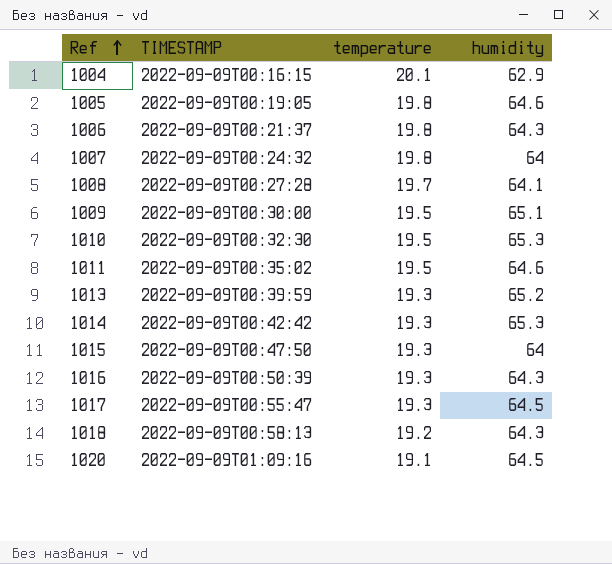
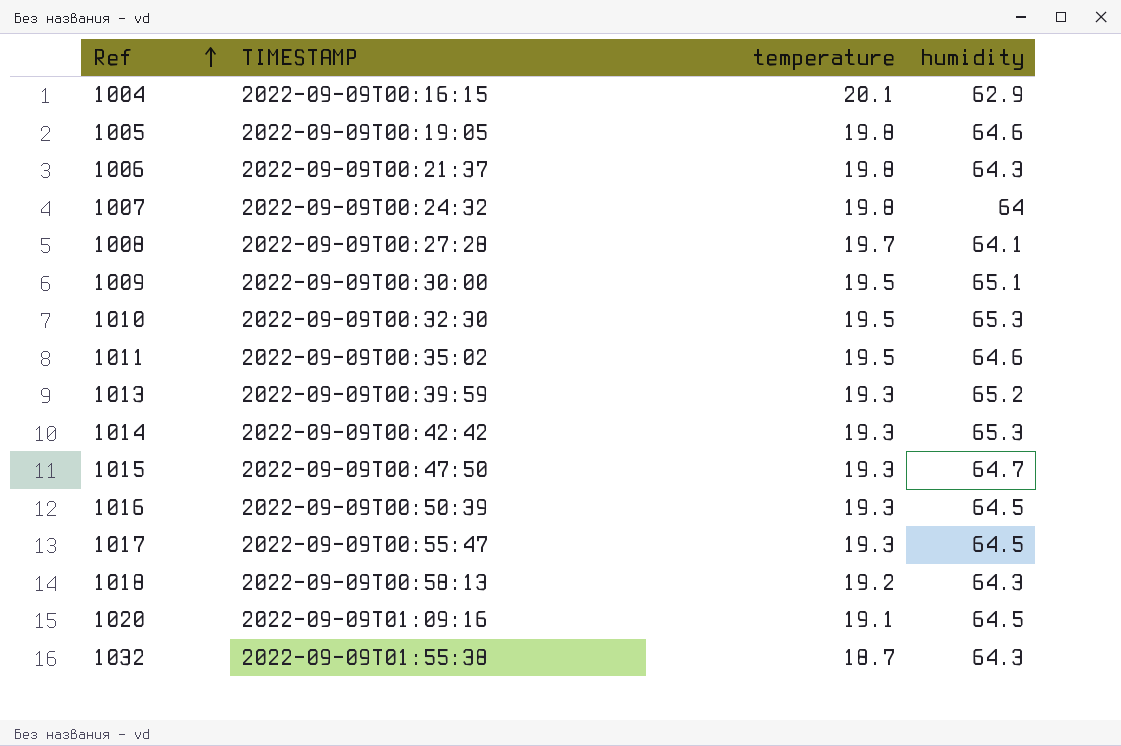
1015 | humidity: 64 -> 64.7
1016 | humidity: 64.3 -> 64.5
row 1032: none -> 2022-09-09T01:55:38 | 18.7 | 64.3

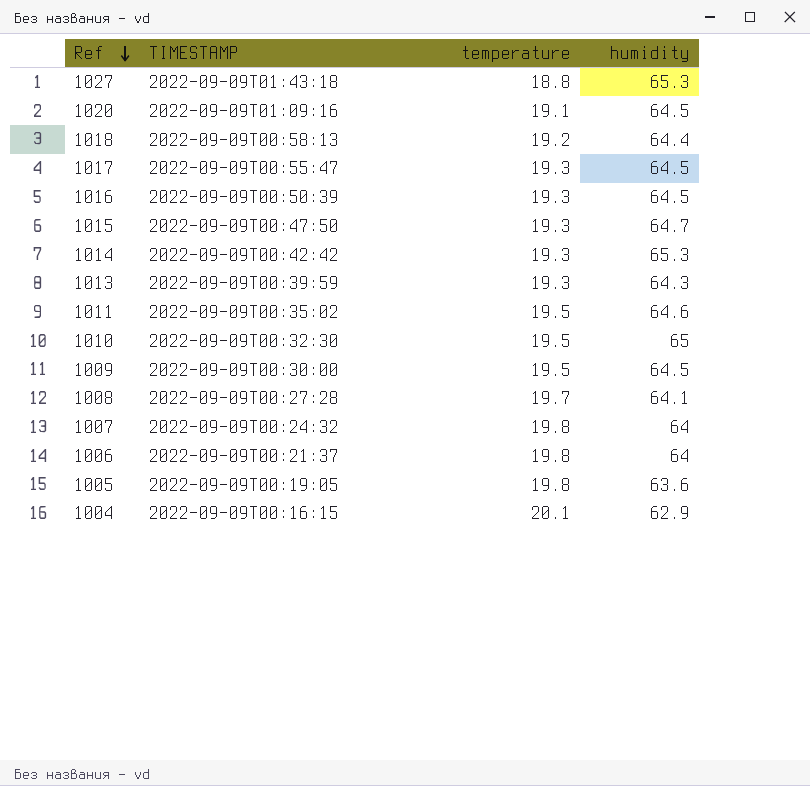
row order: Ref ascending -> Ref descending
row 1032: 2022-09-09T01:55:38 | 18.7 | 64.3 -> none
row 1027: none -> 2022-09-09T01:43:18 | 18.8 | 65.3
1018 | humidity: 64.3 -> 64.4
1013 | humidity: 65.2 -> 64.3
1010 | humidity: 65.3 -> 65
1009 | humidity: 65.1 -> 64.5
1006 | humidity: 64.3 -> 64
1005 | humidity: 64.6 -> 63.6

